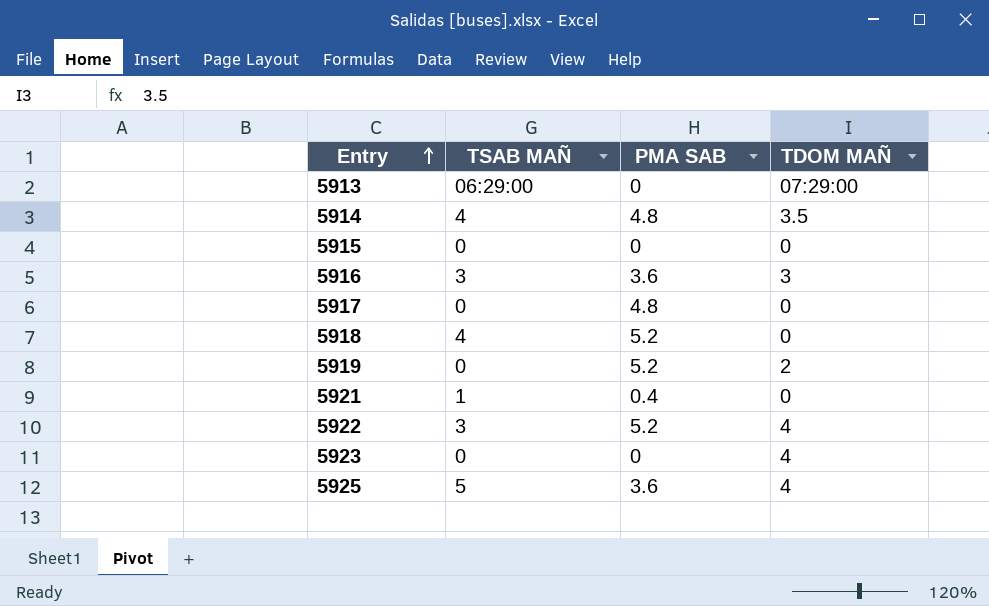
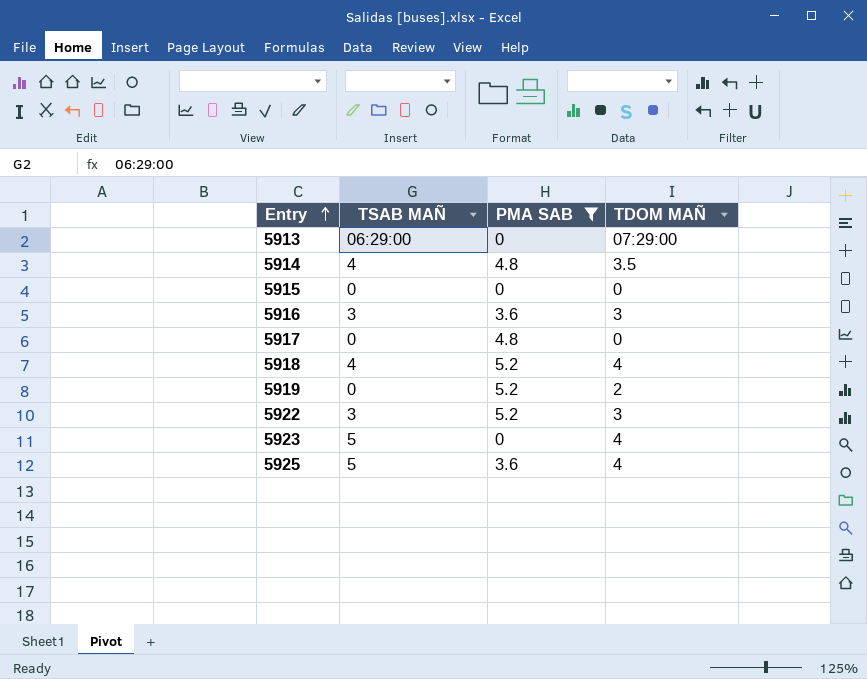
filter: none -> PMA SAB != 0.4
5918 | TDOM MAÑ: 0 -> 4
5922 | TDOM MAÑ: 4 -> 3
5923 | TSAB MAÑ: 0 -> 5

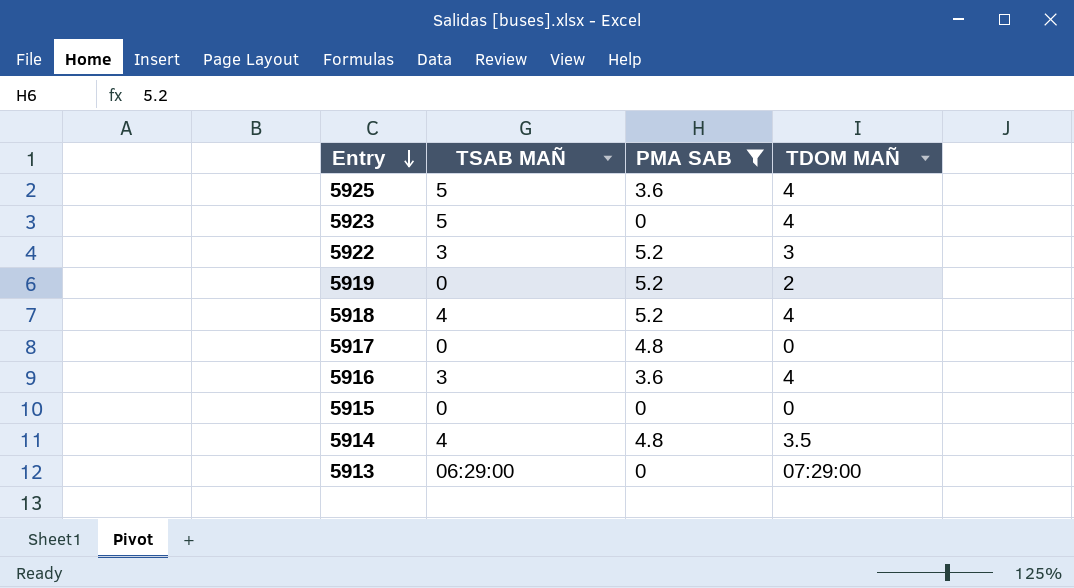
row order: Entry ascending -> Entry descending
5916 | TDOM MAÑ: 3 -> 4

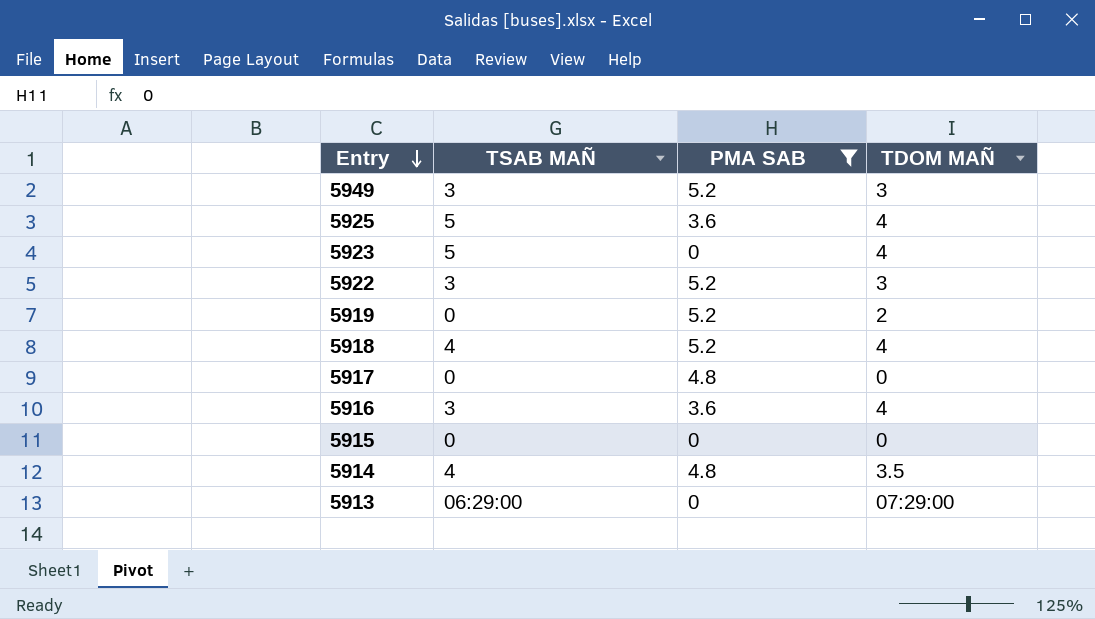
row 5949: none -> 3 | 5.2 | 3

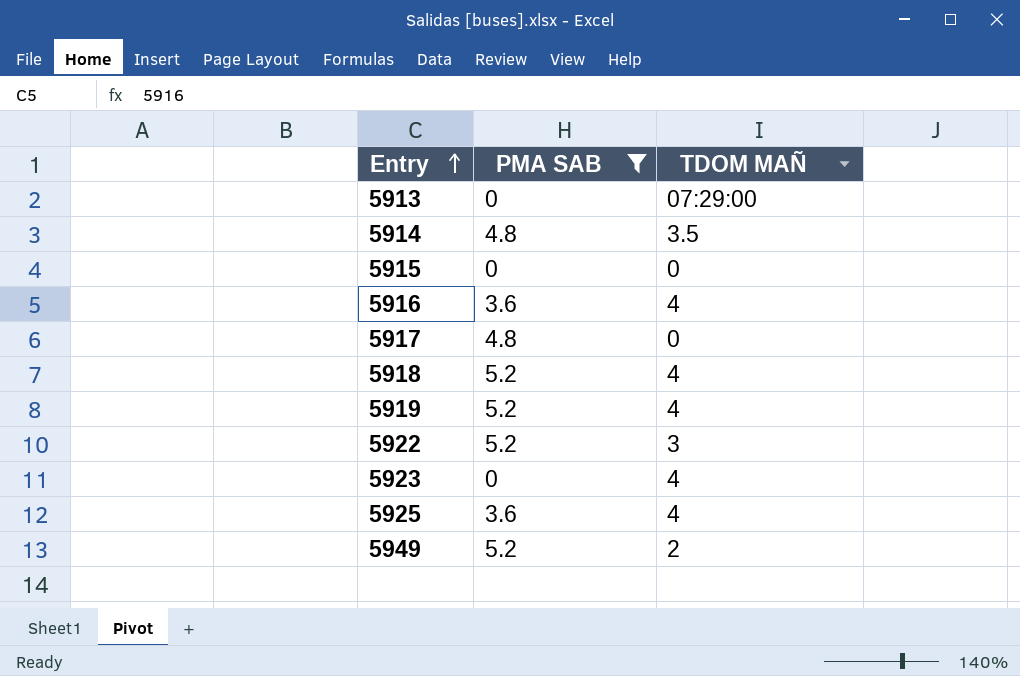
row order: Entry descending -> Entry ascending
column TSAB MAÑ | position: 2 -> none
5919 | TDOM MAÑ: 2 -> 4
5949 | TDOM MAÑ: 3 -> 2

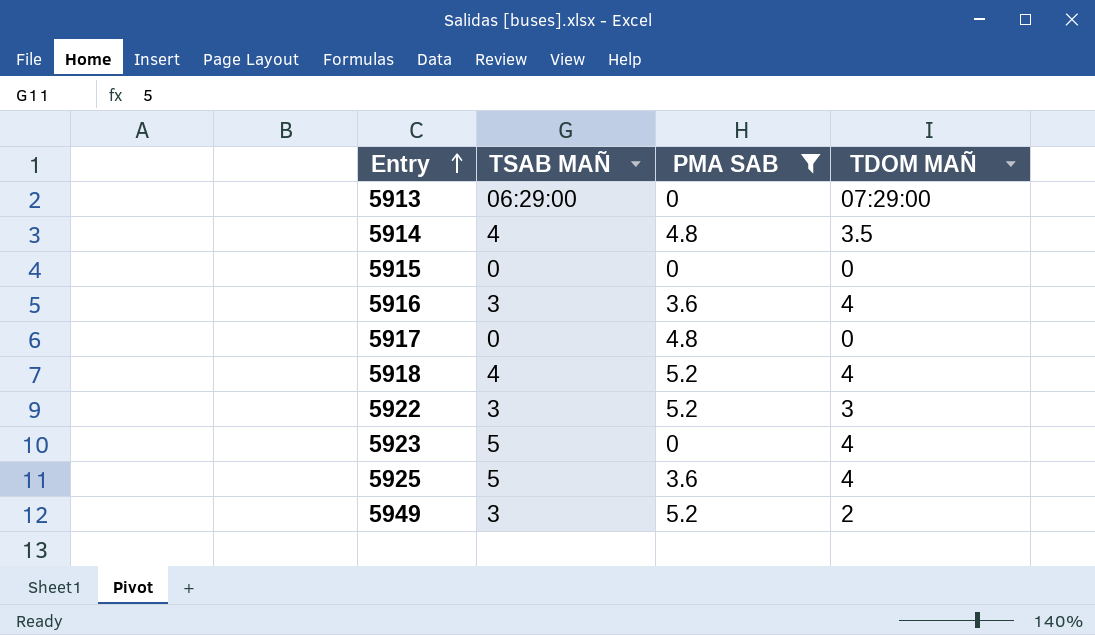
column TSAB MAÑ | position: none -> 2
row 5919: 5.2 | 4 -> none

